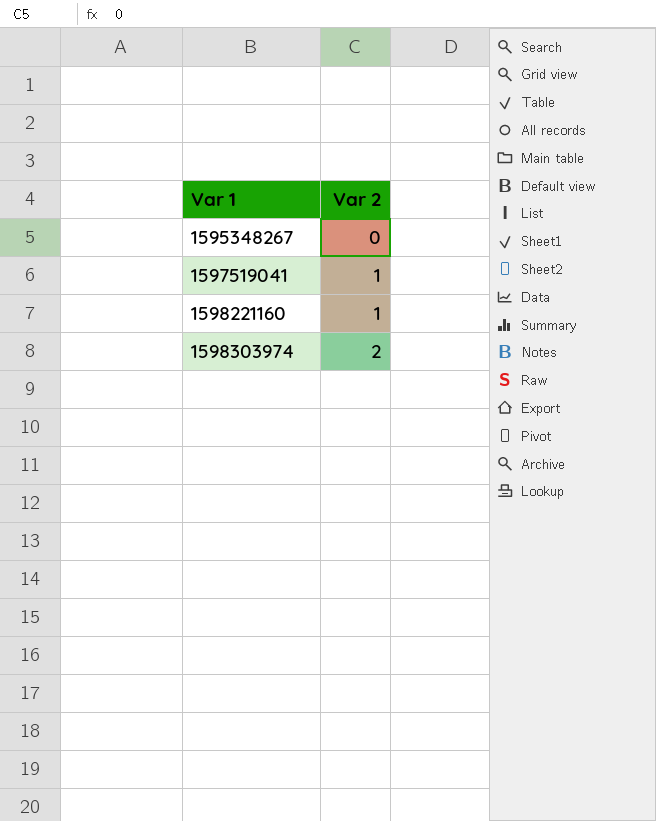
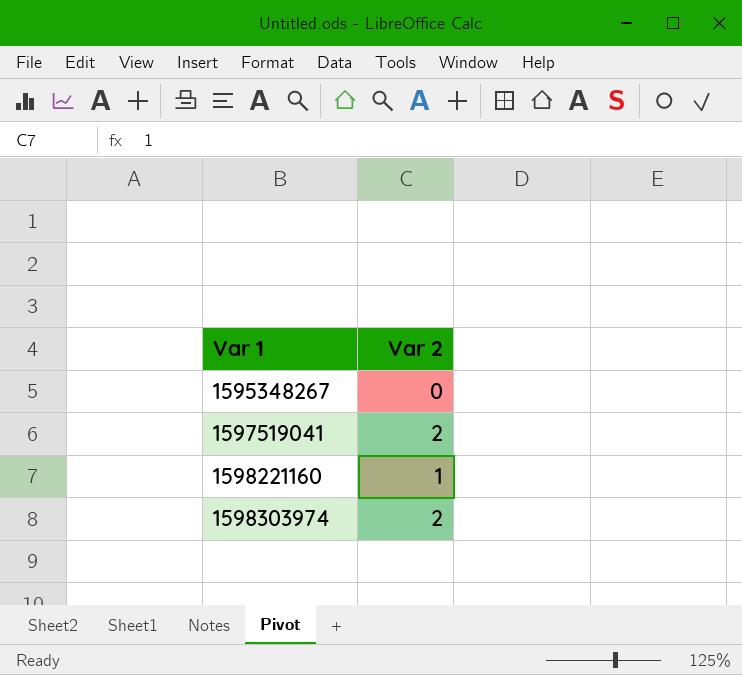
1597519041 | Var 2: 1 -> 2

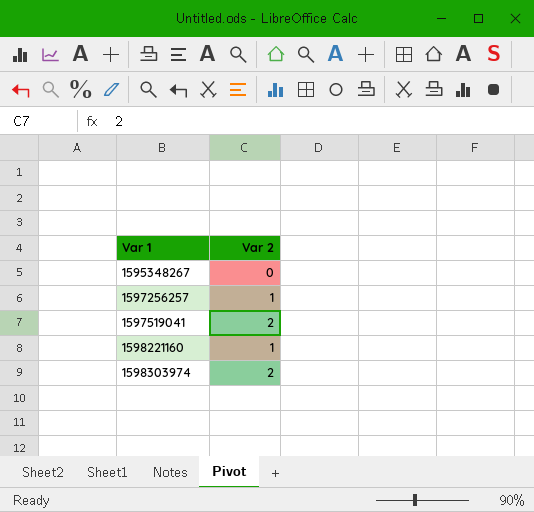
row 1597256257: none -> 1

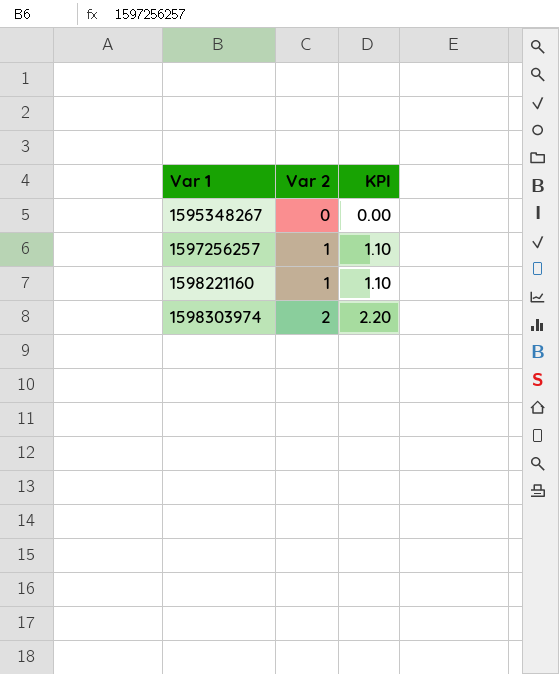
column KPI | formula: none -> [Var 2] * 1.1
row 1597519041: 2 -> none

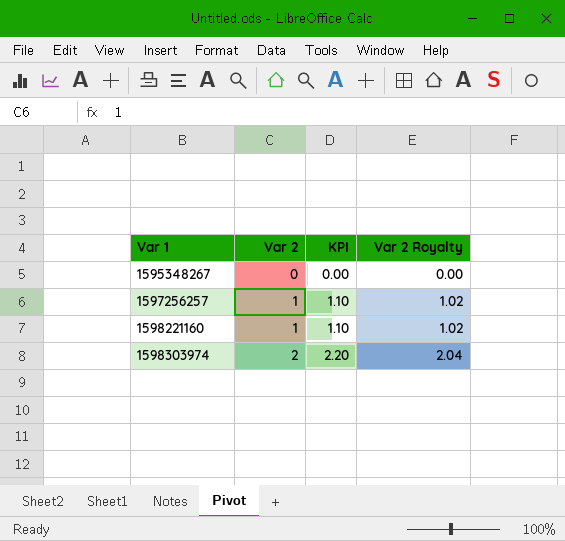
column Var 2 Royalty | formula: none -> [Var 2] * 1.02

